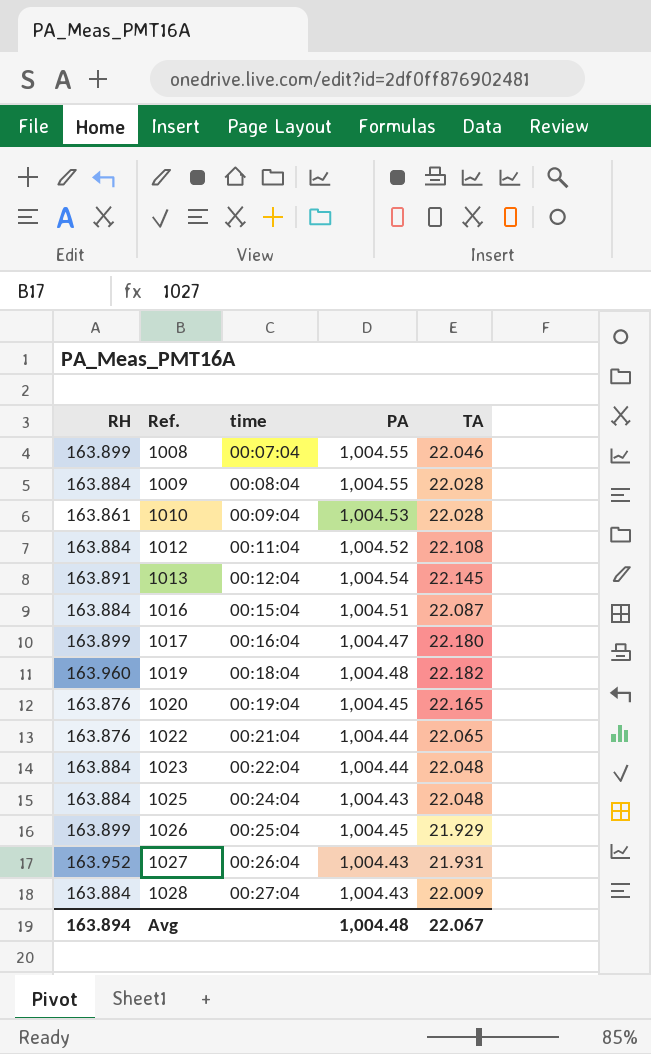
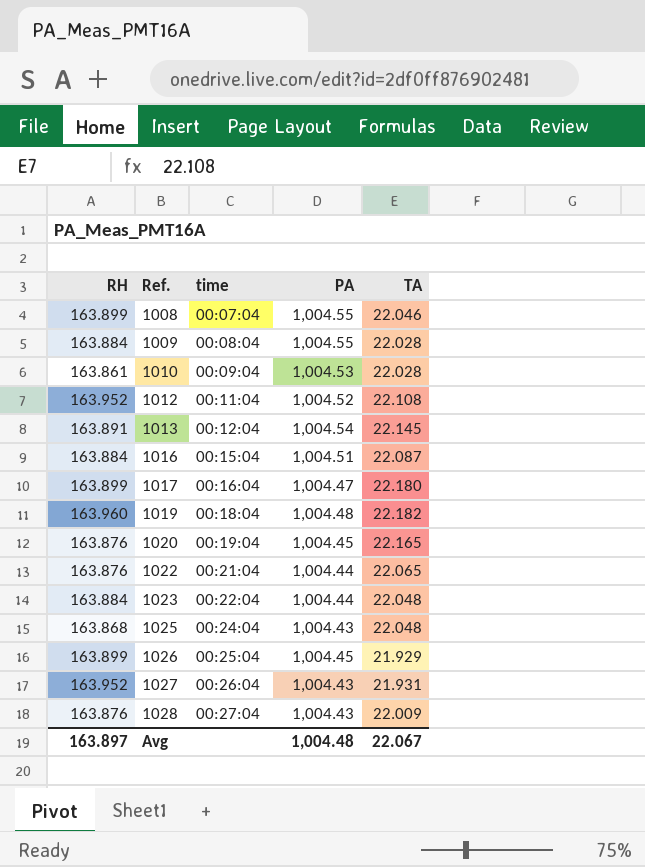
1012 | RH: 163.884 -> 163.952
1025 | RH: 163.884 -> 163.868
1028 | RH: 163.884 -> 163.876
Avg | RH: 163.894 -> 163.897

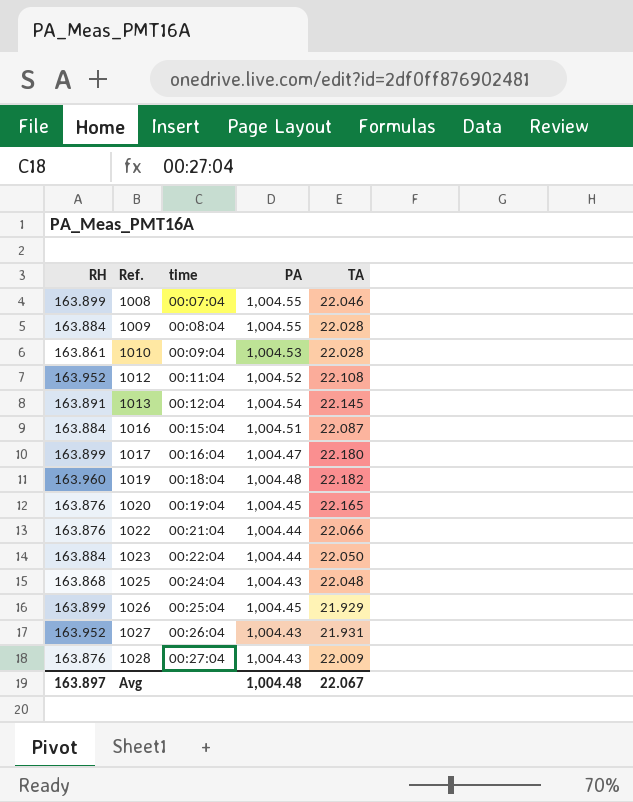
1022 | TA: 22.065 -> 22.066
1023 | TA: 22.048 -> 22.050

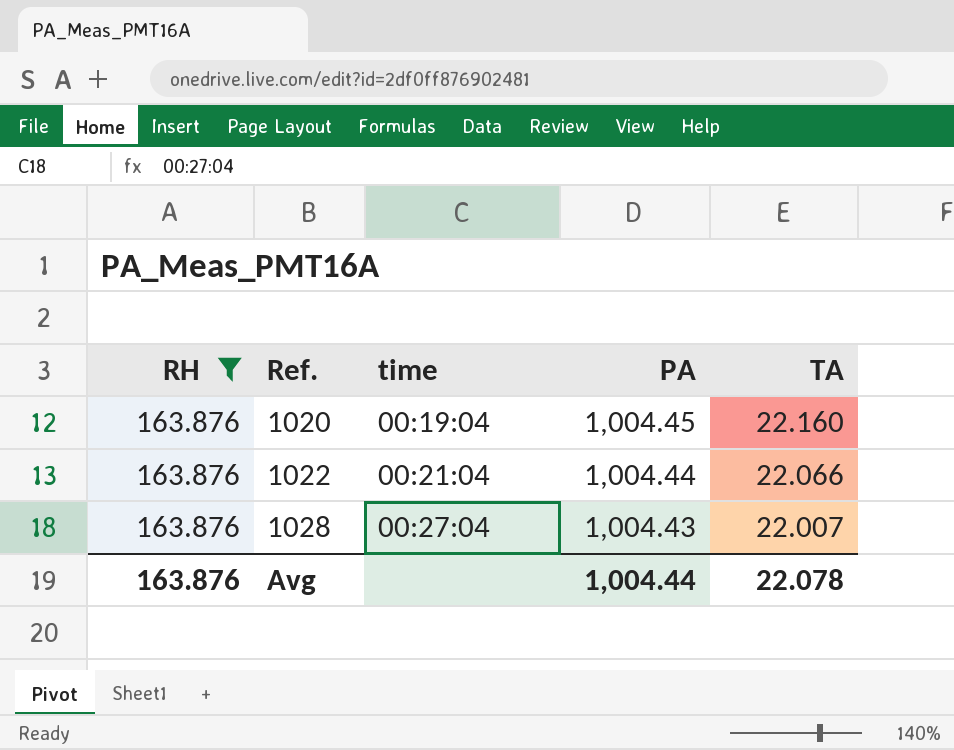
filter: none -> RH = 163.876
1020 | TA: 22.165 -> 22.160
1028 | TA: 22.009 -> 22.007
Avg | RH: 163.897 -> 163.876
Avg | PA: 1,004.48 -> 1,004.44
Avg | TA: 22.067 -> 22.078

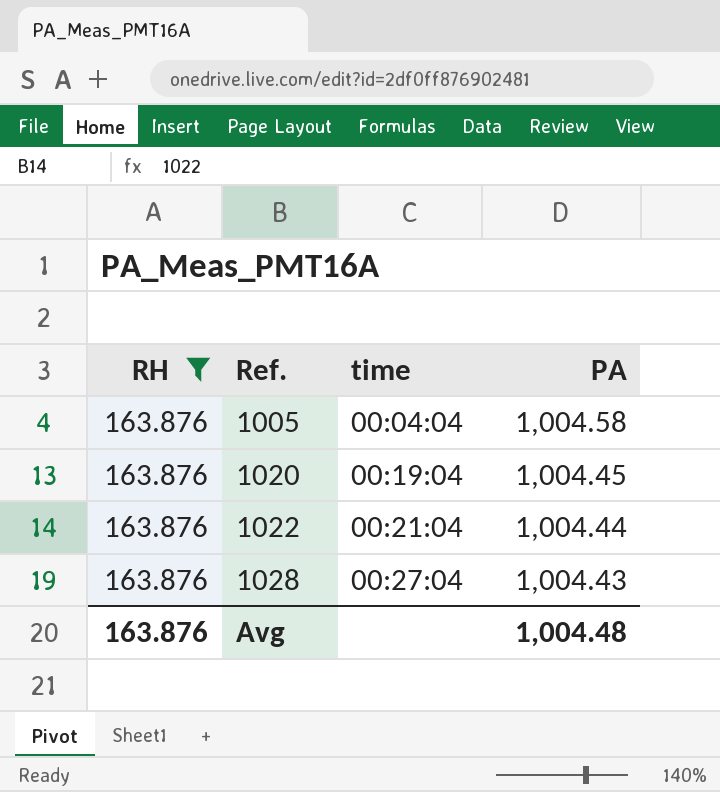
column TA | position: 5 -> none
row 1005: none -> 163.876 | 00:04:04 | 1,004.58
Avg | PA: 1,004.44 -> 1,004.48

